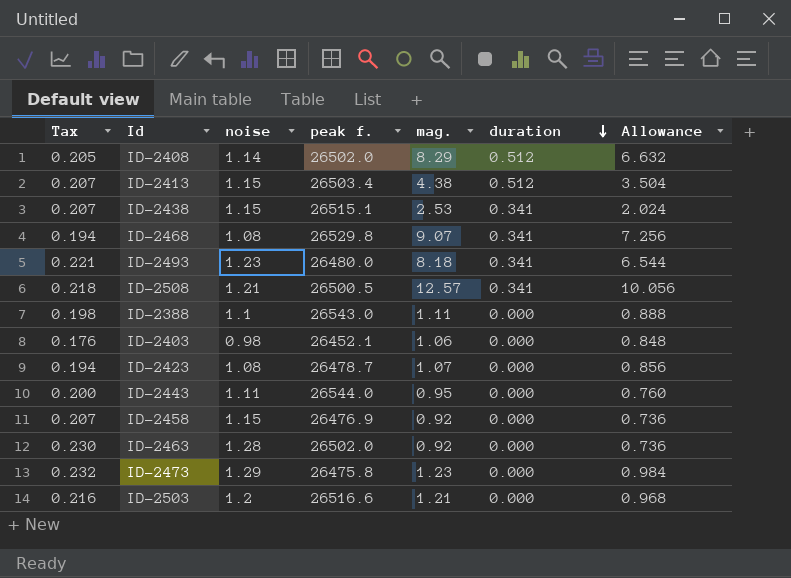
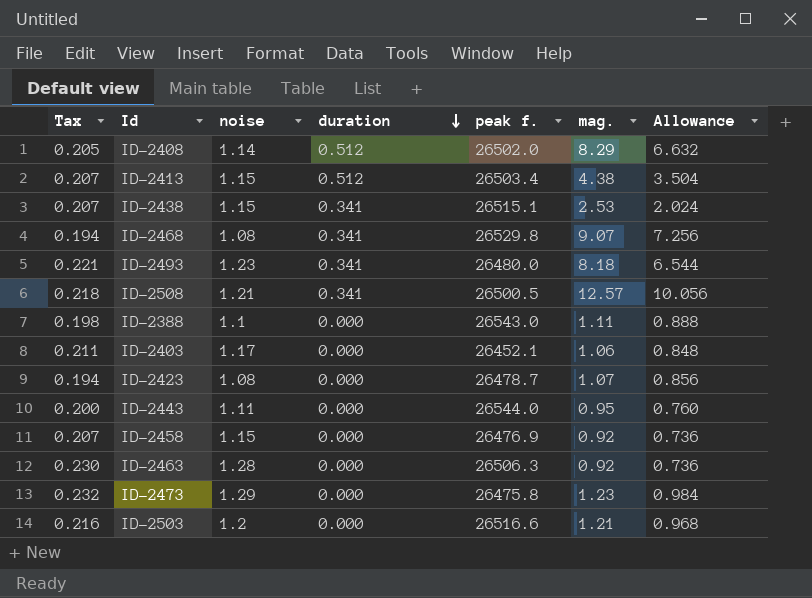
column duration | position: 6 -> 4
ID-2403 | Tax: 0.176 -> 0.211
ID-2403 | noise: 0.98 -> 1.17
ID-2463 | peak f.: 26502.0 -> 26506.3

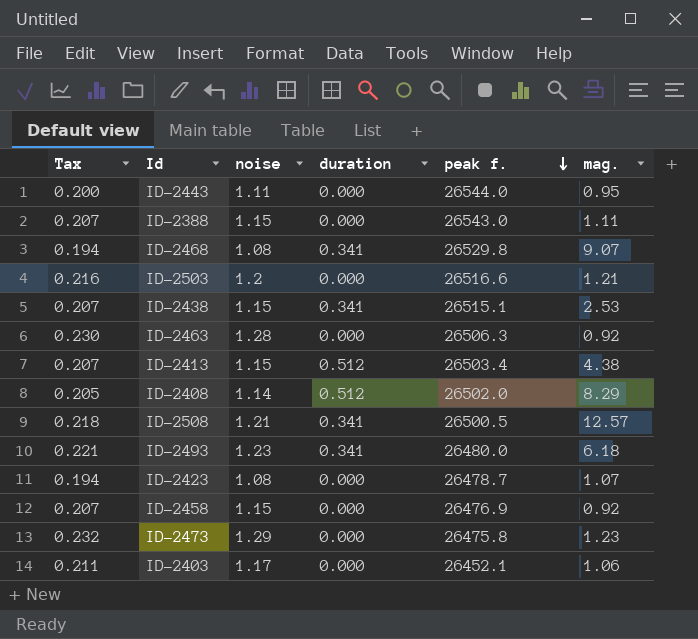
row order: duration descending -> peak f. descending
column Allowance | formula: [mag.] * 0.8 -> none
ID-2388 | Tax: 0.198 -> 0.207
ID-2388 | noise: 1.1 -> 1.15
ID-2493 | mag.: 8.18 -> 6.18

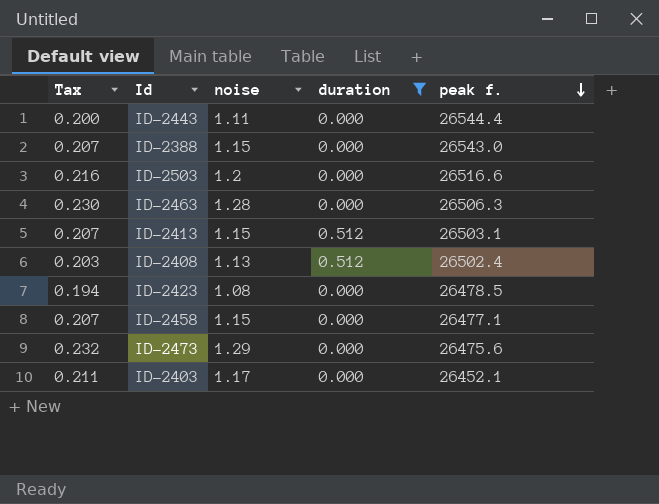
filter: none -> duration != 0.341
column mag. | position: 6 -> none
ID-2443 | peak f.: 26544.0 -> 26544.4
ID-2413 | peak f.: 26503.4 -> 26503.1
ID-2408 | Tax: 0.205 -> 0.203
ID-2408 | noise: 1.14 -> 1.13
ID-2408 | peak f.: 26502.0 -> 26502.4
ID-2423 | peak f.: 26478.7 -> 26478.5
ID-2458 | peak f.: 26476.9 -> 26477.1
ID-2473 | peak f.: 26475.8 -> 26475.6

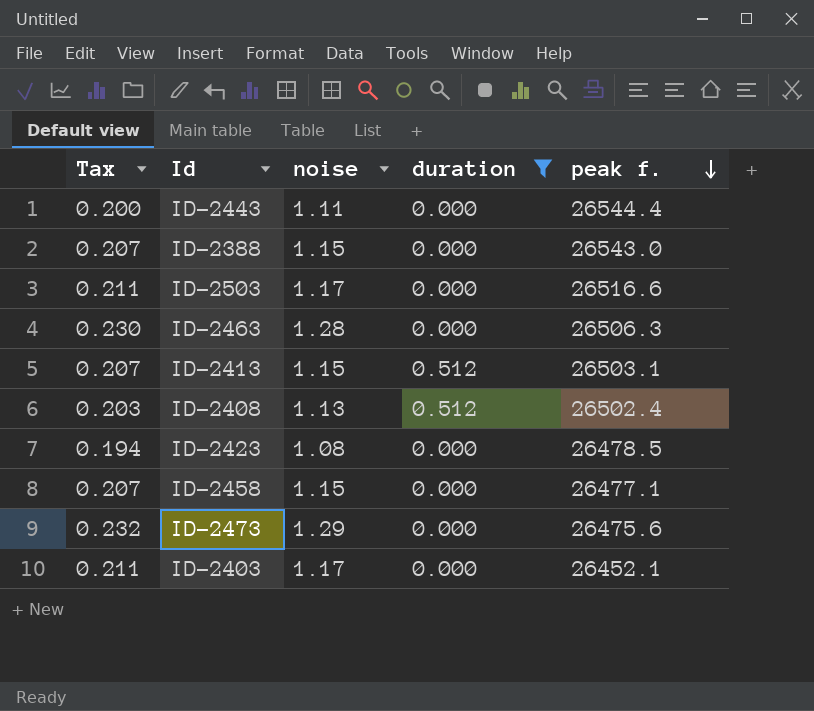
ID-2503 | Tax: 0.216 -> 0.211
ID-2503 | noise: 1.2 -> 1.17

